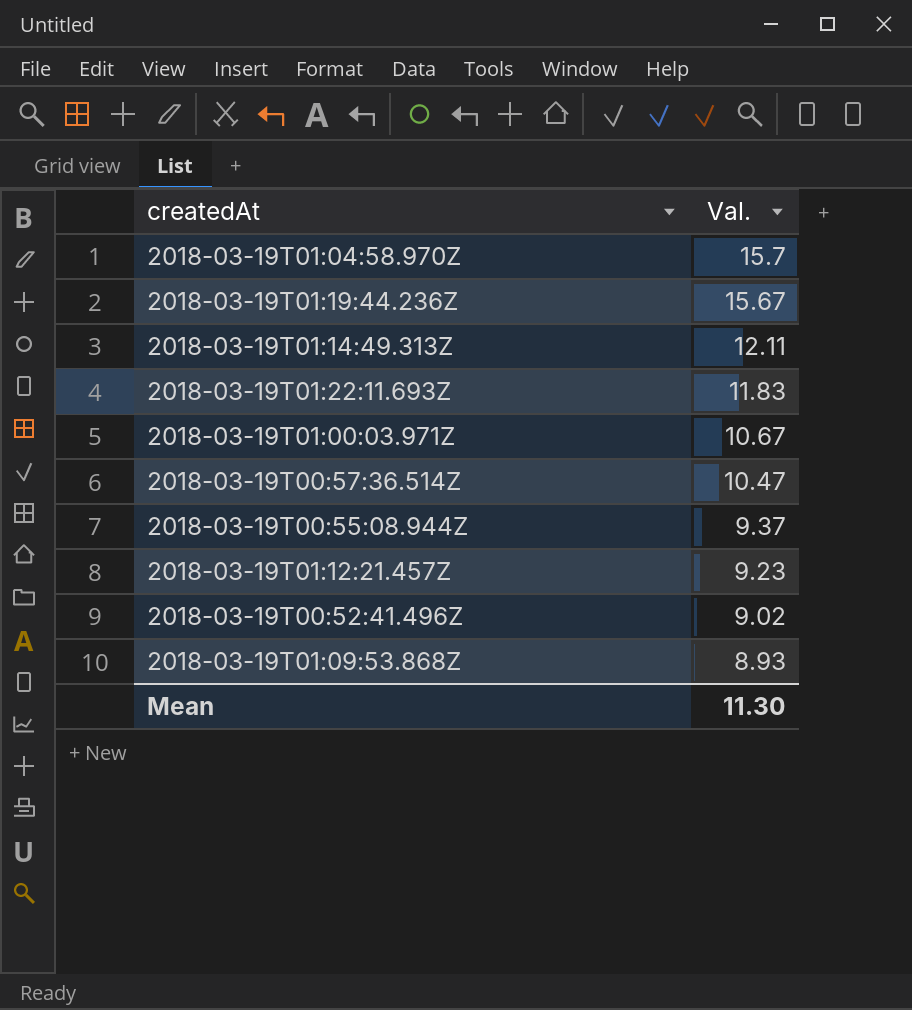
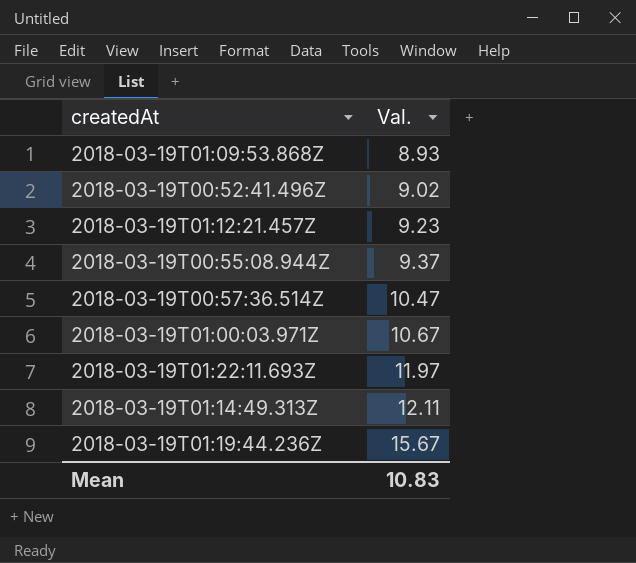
row order: Val. descending -> Val. ascending
row 2018-03-19T01:04:58.970Z: 15.7 -> none
2018-03-19T01:22:11.693Z | Val.: 11.83 -> 11.97
Mean | Val.: 11.30 -> 10.83

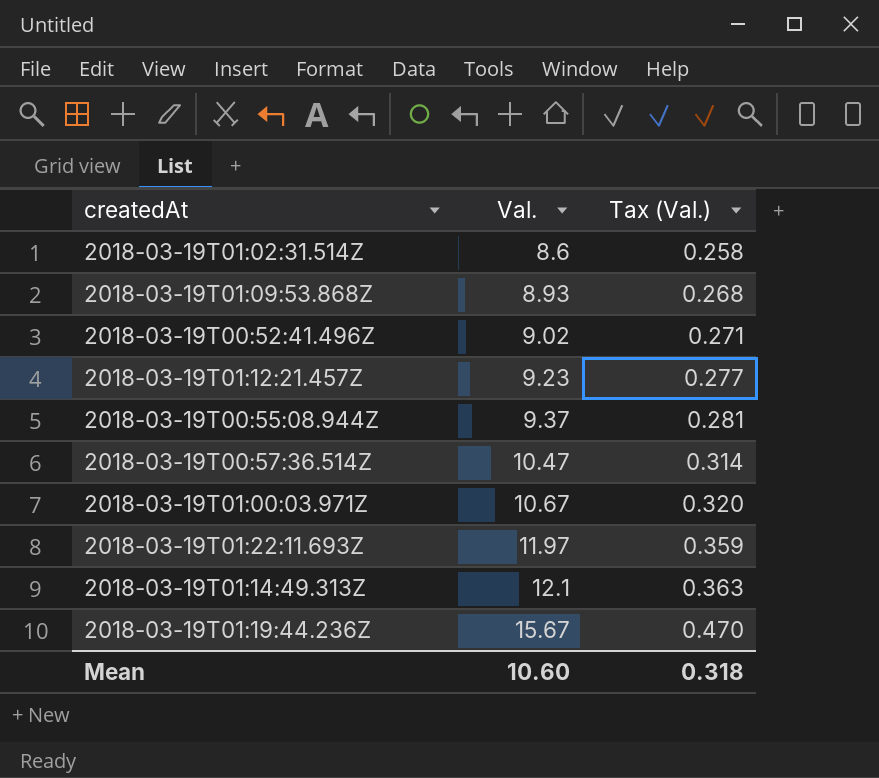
column Tax (Val.) | formula: none -> [Val.] * 0.03
row 2018-03-19T01:02:31.514Z: none -> 8.6 | 0.258
2018-03-19T01:14:49.313Z | Val.: 12.11 -> 12.1
Mean | Val.: 10.83 -> 10.60

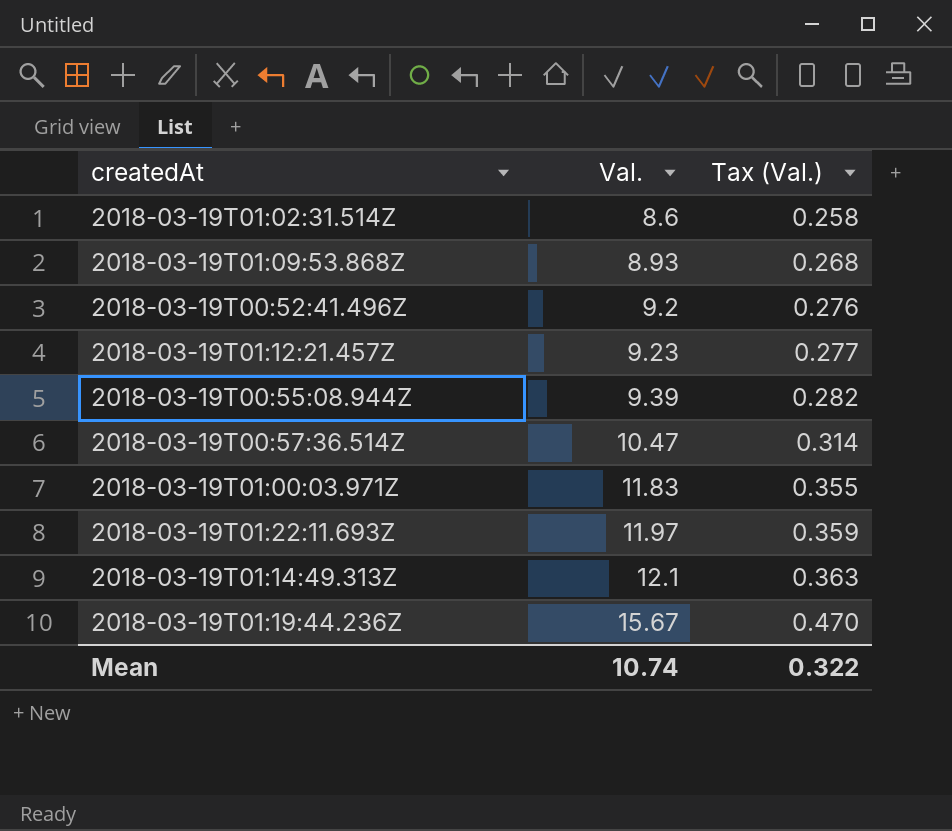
2018-03-19T00:52:41.496Z | Val.: 9.02 -> 9.2
2018-03-19T00:52:41.496Z | Tax (Val.): 0.271 -> 0.276
2018-03-19T00:55:08.944Z | Val.: 9.37 -> 9.39
2018-03-19T00:55:08.944Z | Tax (Val.): 0.281 -> 0.282
2018-03-19T01:00:03.971Z | Val.: 10.67 -> 11.83
2018-03-19T01:00:03.971Z | Tax (Val.): 0.320 -> 0.355
Mean | Val.: 10.60 -> 10.74
Mean | Tax (Val.): 0.318 -> 0.322

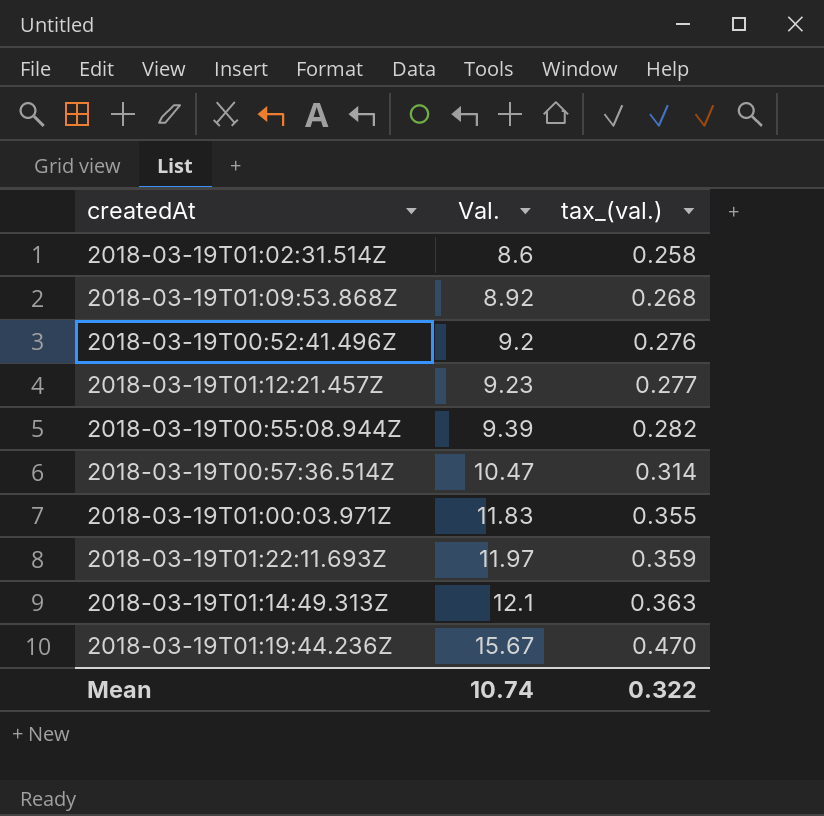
column name: Tax (Val.) -> tax_(val.)
2018-03-19T01:09:53.868Z | Val.: 8.93 -> 8.92

